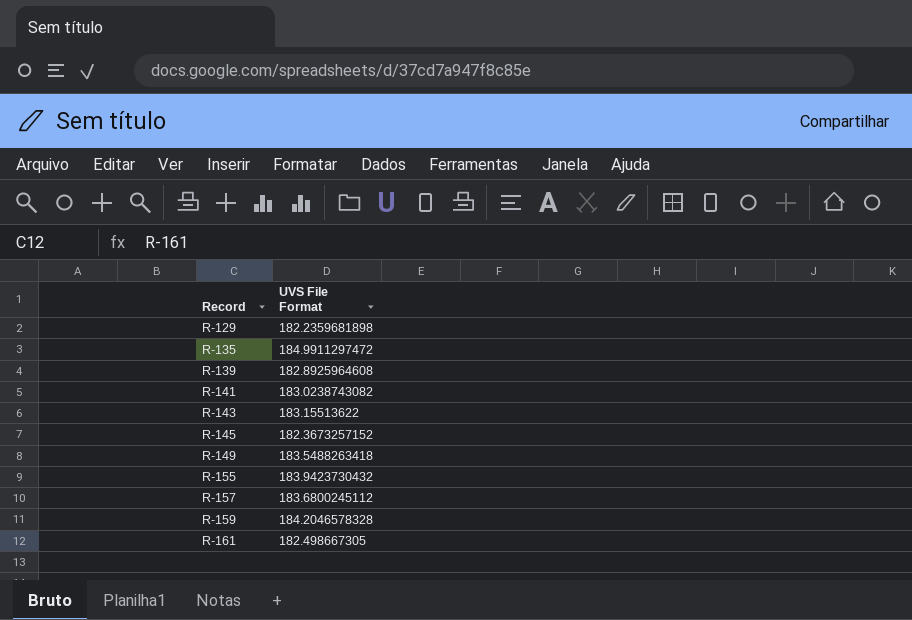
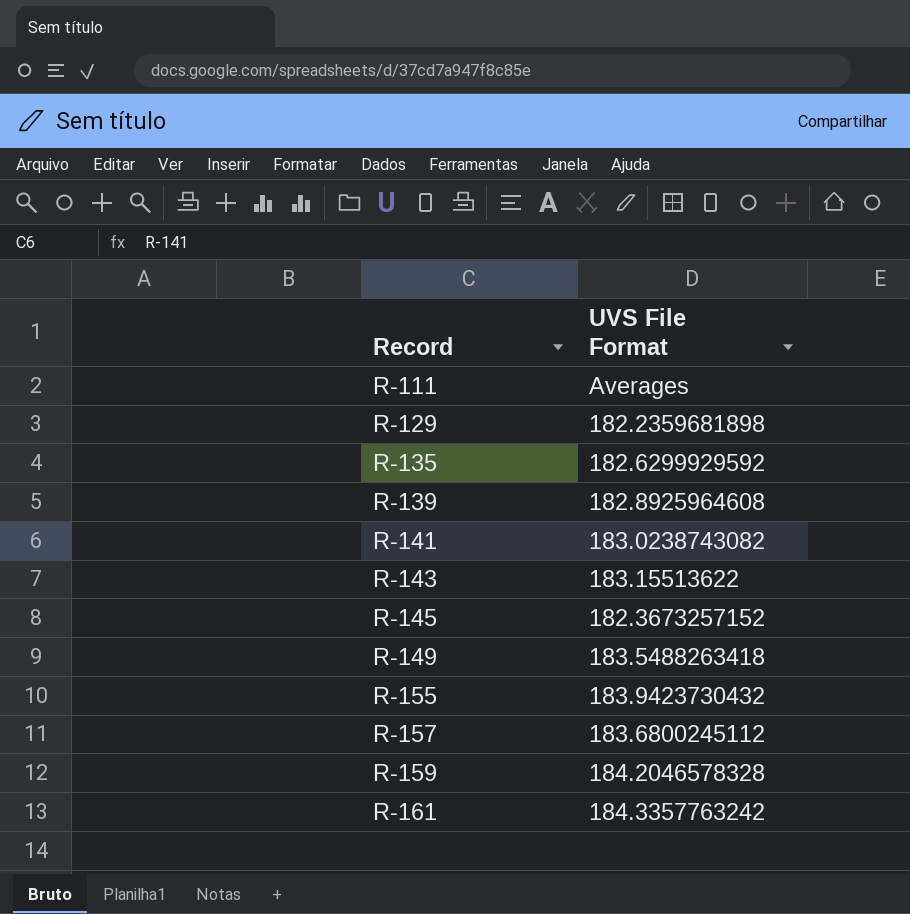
row R-111: none -> Averages
R-135 | UVS File Format: 184.9911297472 -> 182.6299929592
R-161 | UVS File Format: 182.498667305 -> 184.3357763242

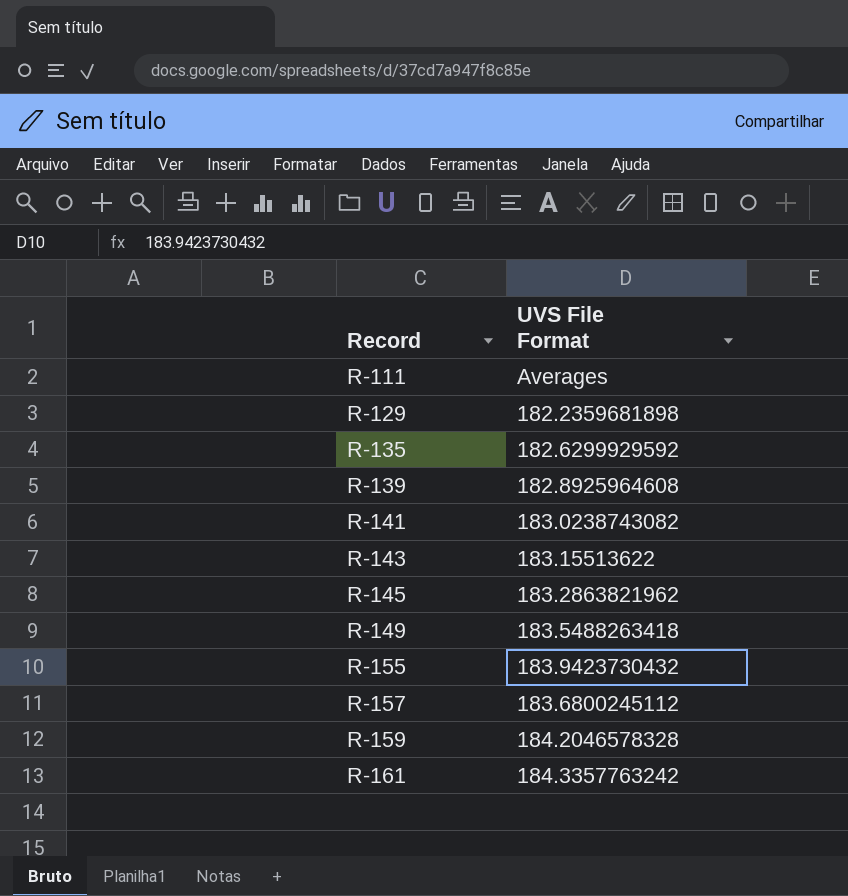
R-145 | UVS File Format: 182.3673257152 -> 183.2863821962

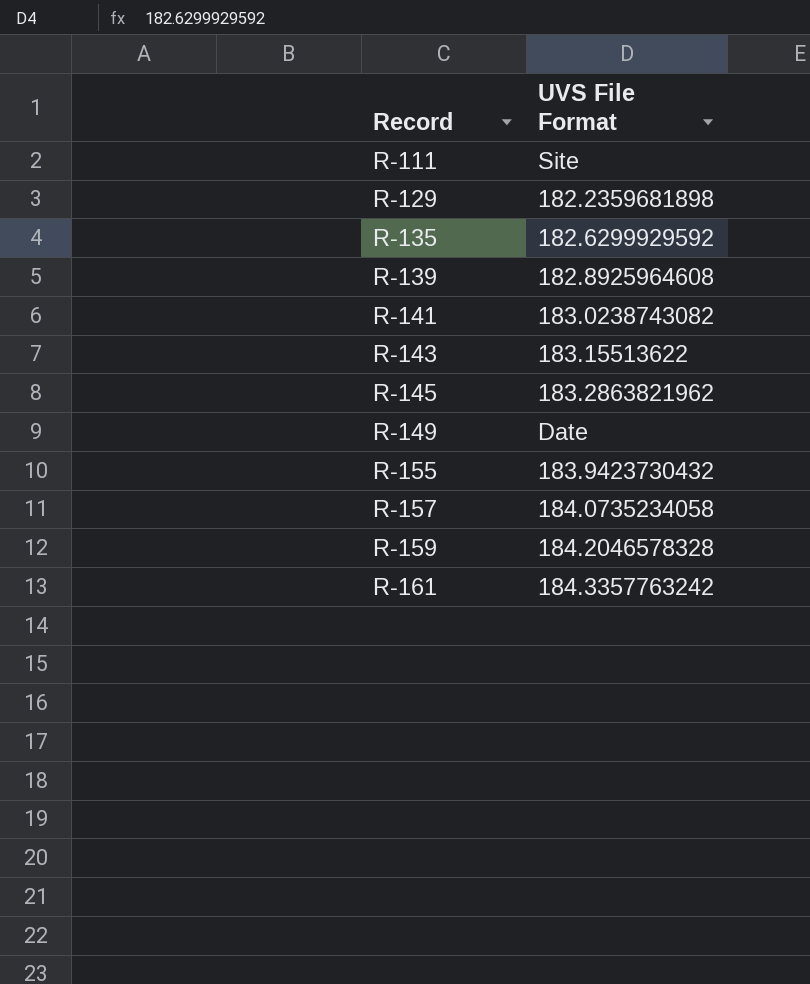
R-111 | UVS File Format: Averages -> Site
R-149 | UVS File Format: 183.5488263418 -> Date
R-157 | UVS File Format: 183.6800245112 -> 184.0735234058

